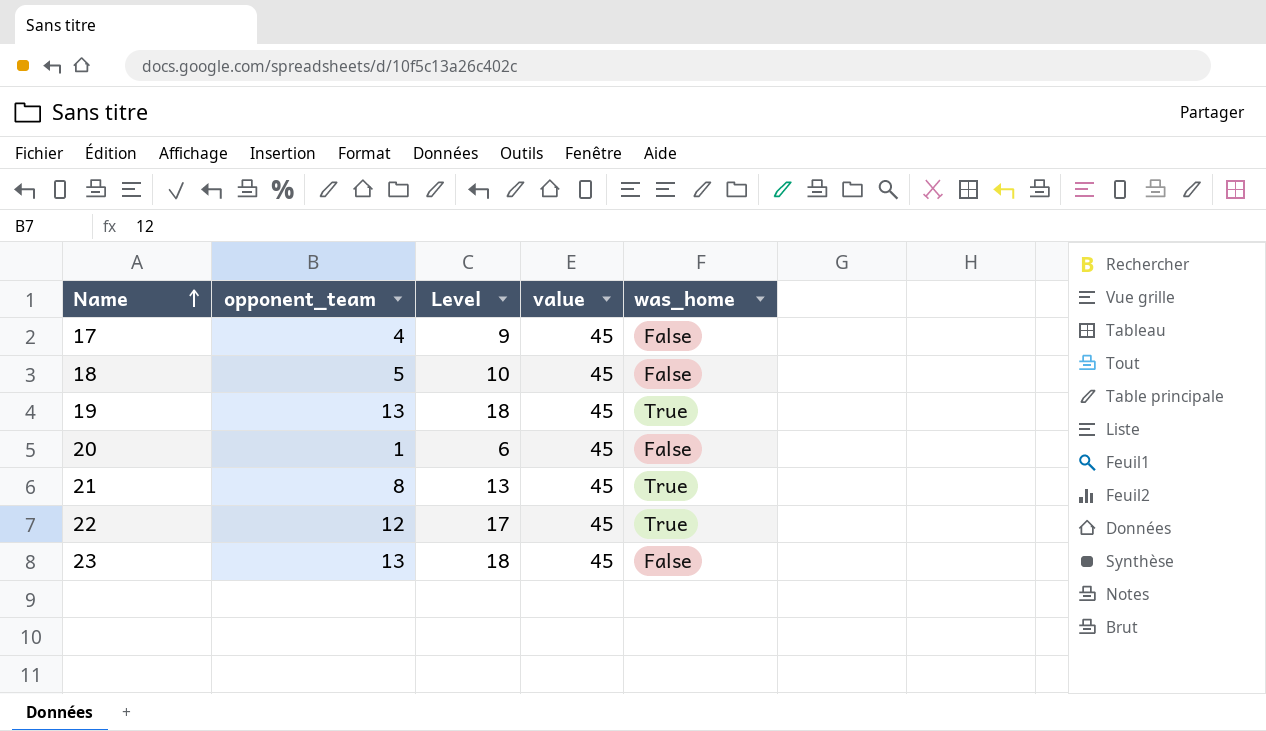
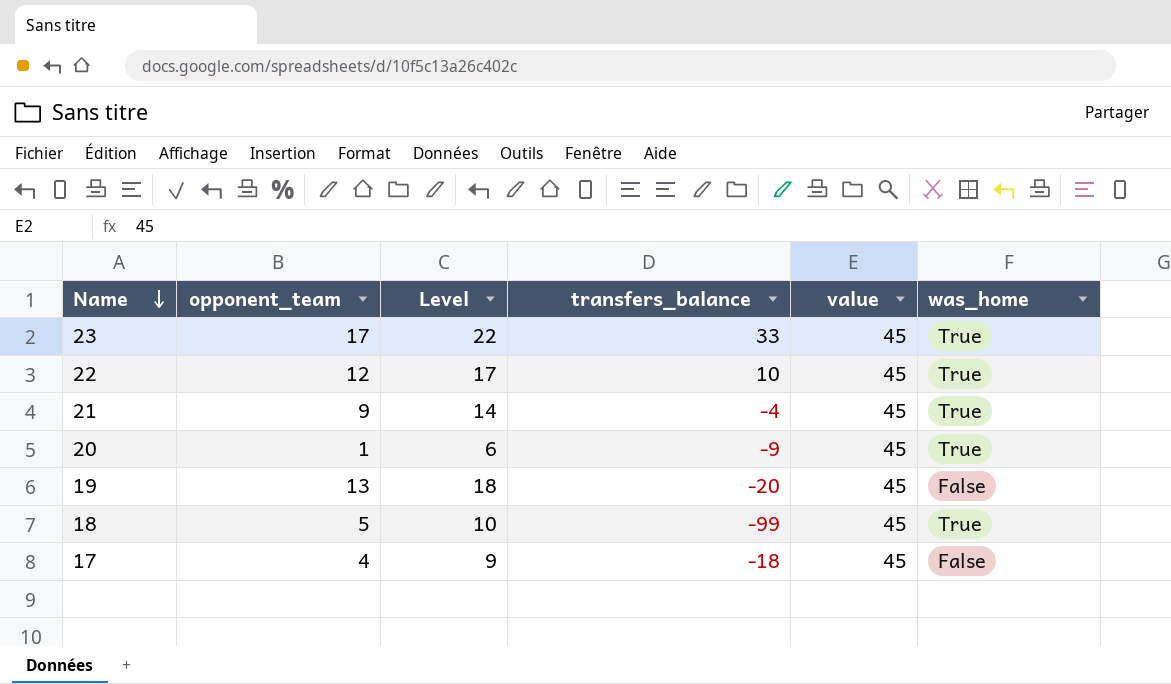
row order: Name ascending -> Name descending
column transfers_balance | position: none -> 4
23 | opponent_team: 13 -> 17
23 | Level: 18 -> 22
23 | was_home: False -> True
21 | opponent_team: 8 -> 9
21 | Level: 13 -> 14
20 | was_home: False -> True
19 | was_home: True -> False
18 | was_home: False -> True

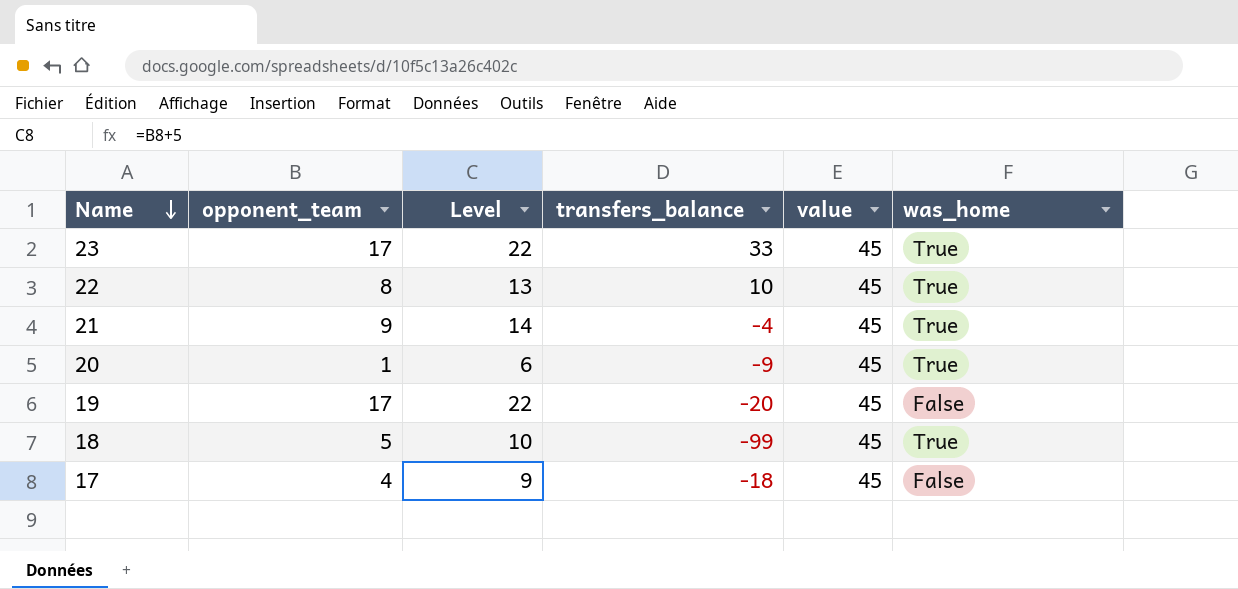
22 | opponent_team: 12 -> 8
22 | Level: 17 -> 13
19 | opponent_team: 13 -> 17
19 | Level: 18 -> 22

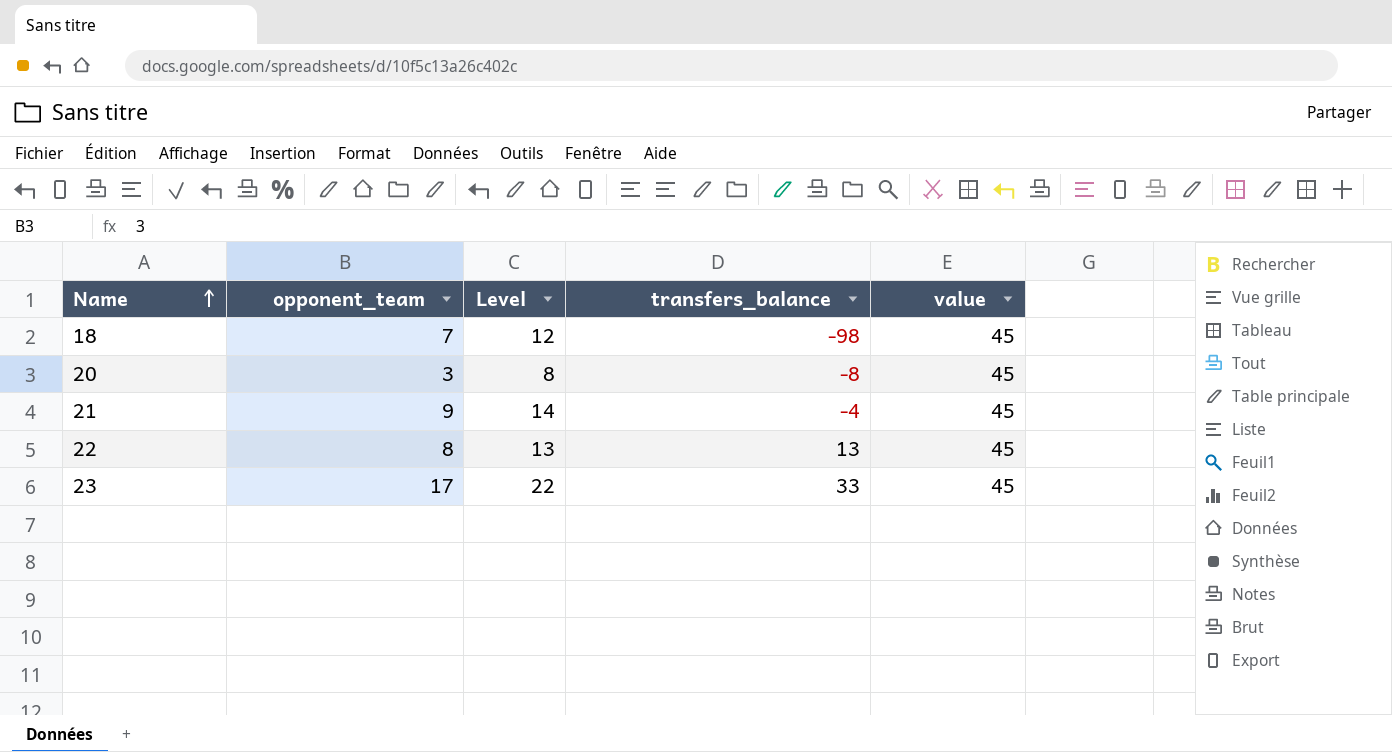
row order: Name descending -> Name ascending
column was_home | position: 6 -> none
row 19: 17 | 22 | -20 | 45 | False -> none
row 17: 4 | 9 | -18 | 45 | False -> none
18 | opponent_team: 5 -> 7
18 | Level: 10 -> 12
18 | transfers_balance: -99 -> -98
20 | opponent_team: 1 -> 3
20 | Level: 6 -> 8
20 | transfers_balance: -9 -> -8
22 | transfers_balance: 10 -> 13

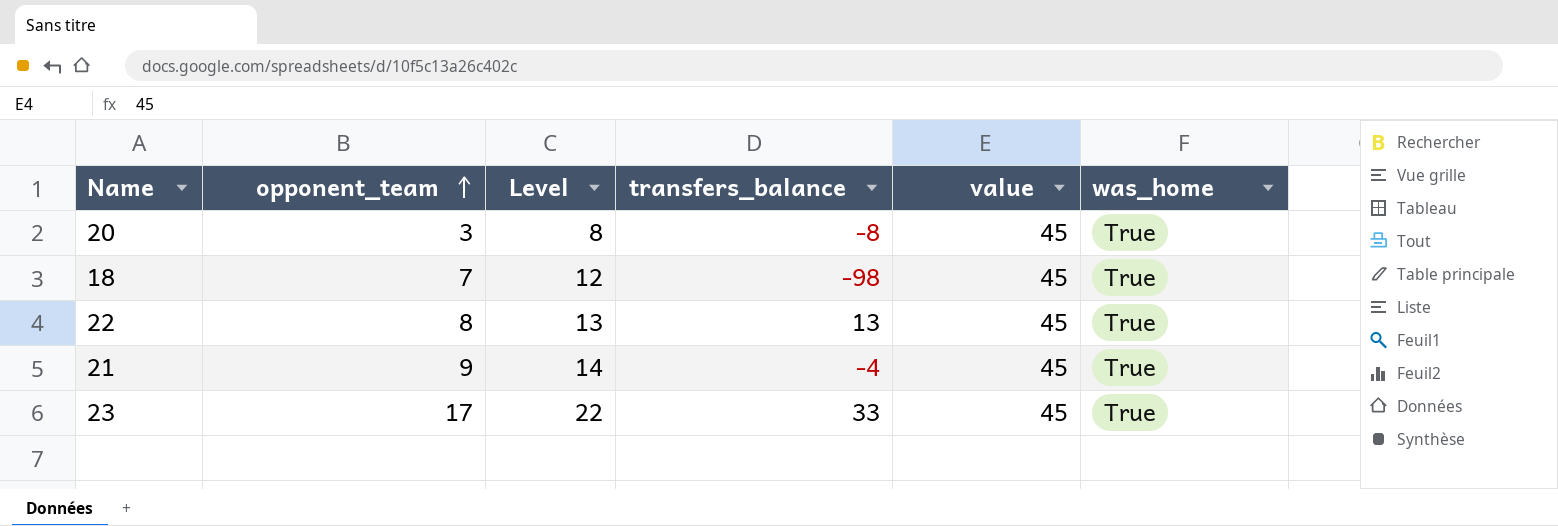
row order: Name ascending -> opponent_team ascending
column was_home | position: none -> 6

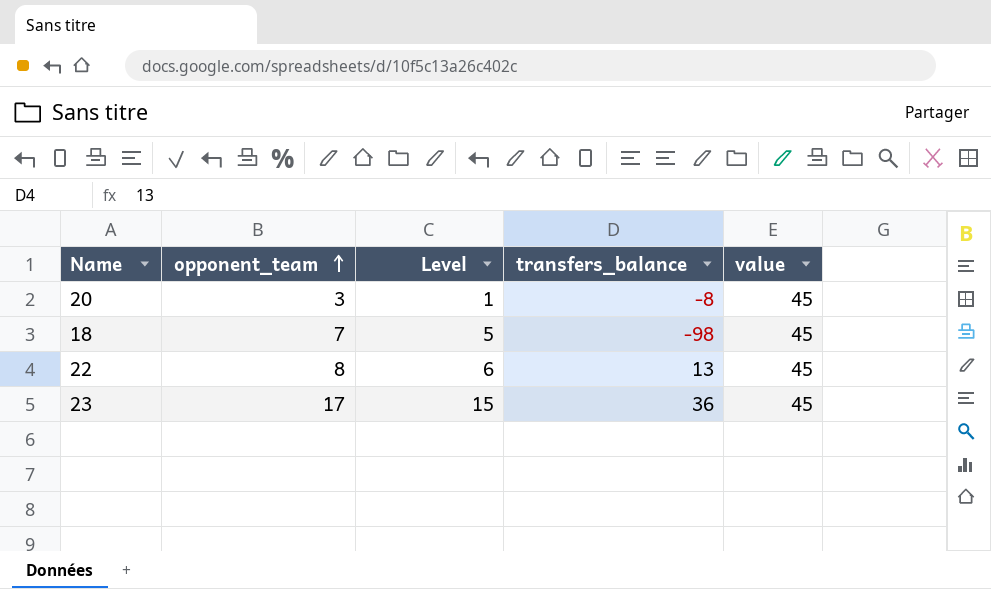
column was_home | position: 6 -> none
column Level | formula: [opponent_team] + 5 -> [opponent_team] - 2
row 21: 9 | 14 | -4 | 45 | True -> none
23 | transfers_balance: 33 -> 36

